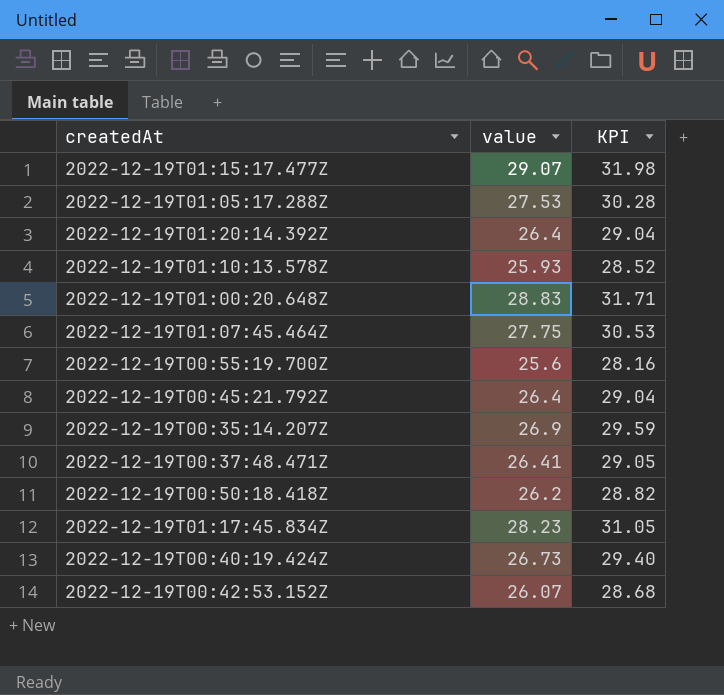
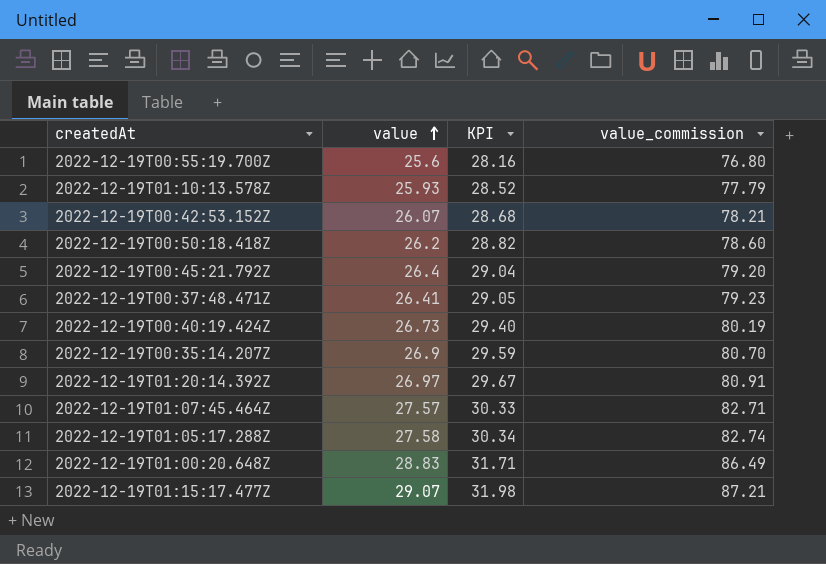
row order: none -> value ascending
column value_commission | formula: none -> [value] * 3
row 2022-12-19T01:17:45.834Z: 28.23 | 31.05 -> none
2022-12-19T01:20:14.392Z | value: 26.4 -> 26.97
2022-12-19T01:20:14.392Z | KPI: 29.04 -> 29.67
2022-12-19T01:07:45.464Z | value: 27.75 -> 27.57
2022-12-19T01:07:45.464Z | KPI: 30.53 -> 30.33
2022-12-19T01:05:17.288Z | value: 27.53 -> 27.58
2022-12-19T01:05:17.288Z | KPI: 30.28 -> 30.34

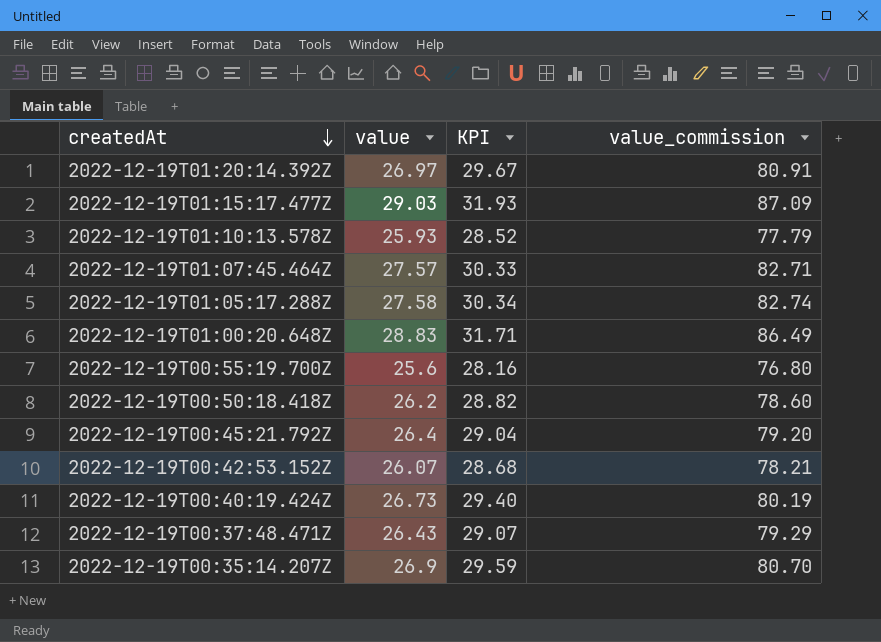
row order: value ascending -> createdAt descending
2022-12-19T01:15:17.477Z | value: 29.07 -> 29.03
2022-12-19T01:15:17.477Z | KPI: 31.98 -> 31.93
2022-12-19T01:15:17.477Z | value_commission: 87.21 -> 87.09
2022-12-19T00:37:48.471Z | value: 26.41 -> 26.43
2022-12-19T00:37:48.471Z | KPI: 29.05 -> 29.07
2022-12-19T00:37:48.471Z | value_commission: 79.23 -> 79.29

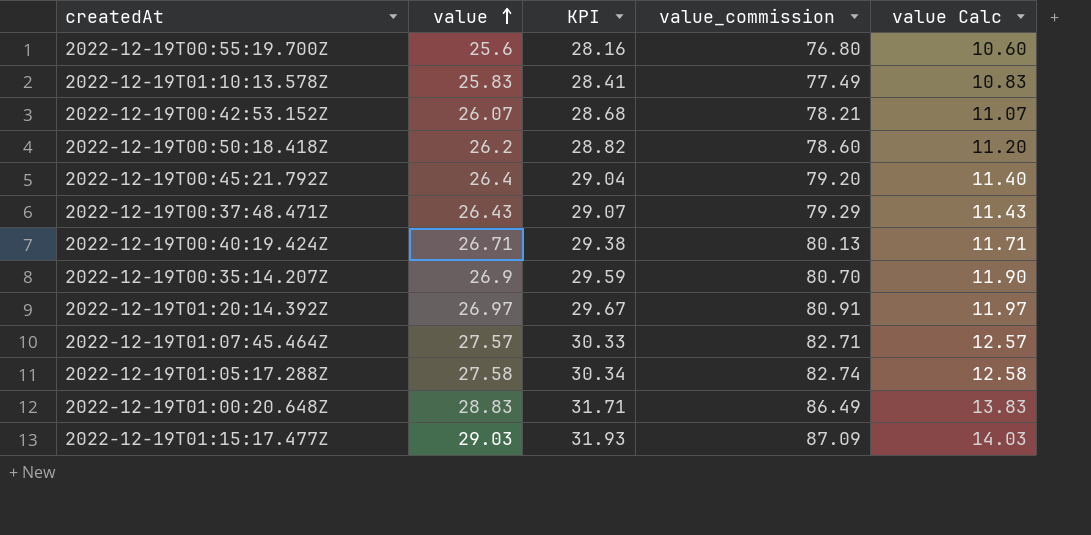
row order: createdAt descending -> value ascending
column value Calc | formula: none -> [value] - 15
2022-12-19T01:10:13.578Z | value: 25.93 -> 25.83
2022-12-19T01:10:13.578Z | KPI: 28.52 -> 28.41
2022-12-19T01:10:13.578Z | value_commission: 77.79 -> 77.49
2022-12-19T00:40:19.424Z | value: 26.73 -> 26.71
2022-12-19T00:40:19.424Z | KPI: 29.40 -> 29.38
2022-12-19T00:40:19.424Z | value_commission: 80.19 -> 80.13

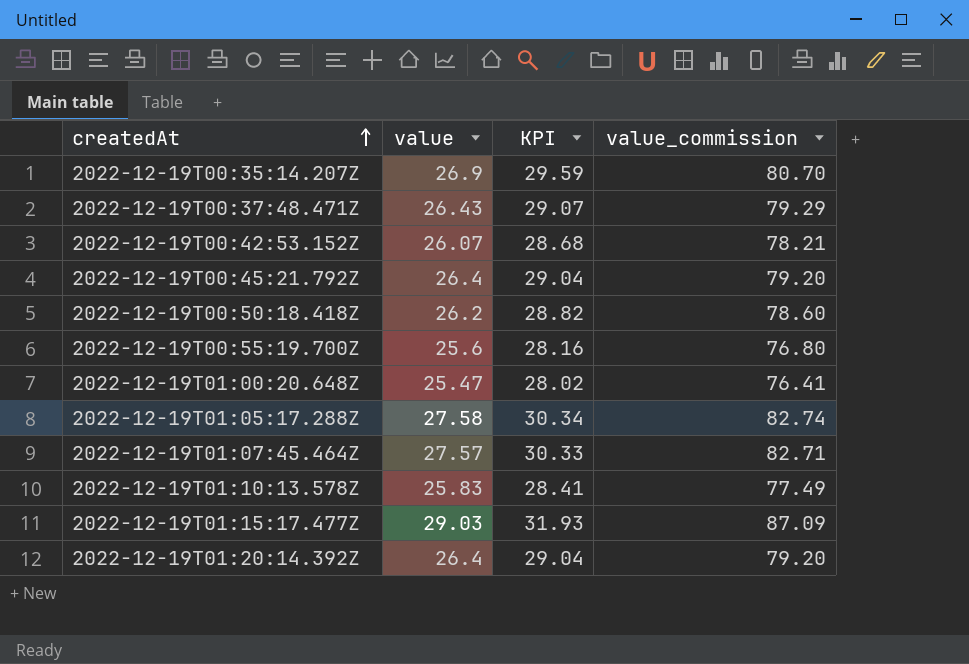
row order: value ascending -> createdAt ascending
column value Calc | formula: [value] - 15 -> none
row 2022-12-19T00:40:19.424Z: 26.71 | 29.38 | 80.13 | 11.71 -> none
2022-12-19T01:00:20.648Z | value: 28.83 -> 25.47
2022-12-19T01:00:20.648Z | KPI: 31.71 -> 28.02
2022-12-19T01:00:20.648Z | value_commission: 86.49 -> 76.41
2022-12-19T01:20:14.392Z | value: 26.97 -> 26.4
2022-12-19T01:20:14.392Z | KPI: 29.67 -> 29.04
2022-12-19T01:20:14.392Z | value_commission: 80.91 -> 79.20

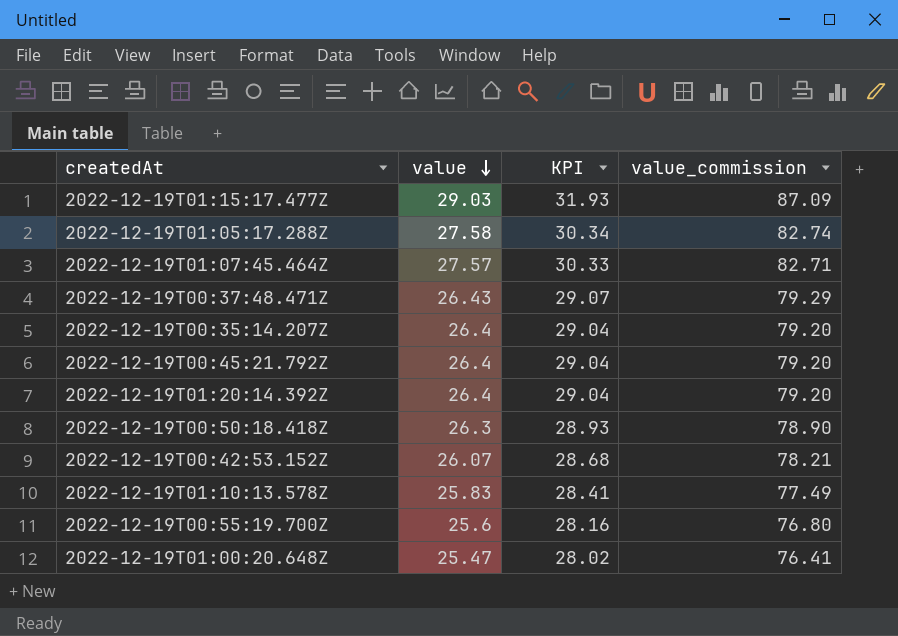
row order: createdAt ascending -> value descending
2022-12-19T00:35:14.207Z | value: 26.9 -> 26.4
2022-12-19T00:35:14.207Z | KPI: 29.59 -> 29.04
2022-12-19T00:35:14.207Z | value_commission: 80.70 -> 79.20
2022-12-19T00:50:18.418Z | value: 26.2 -> 26.3
2022-12-19T00:50:18.418Z | KPI: 28.82 -> 28.93
2022-12-19T00:50:18.418Z | value_commission: 78.60 -> 78.90

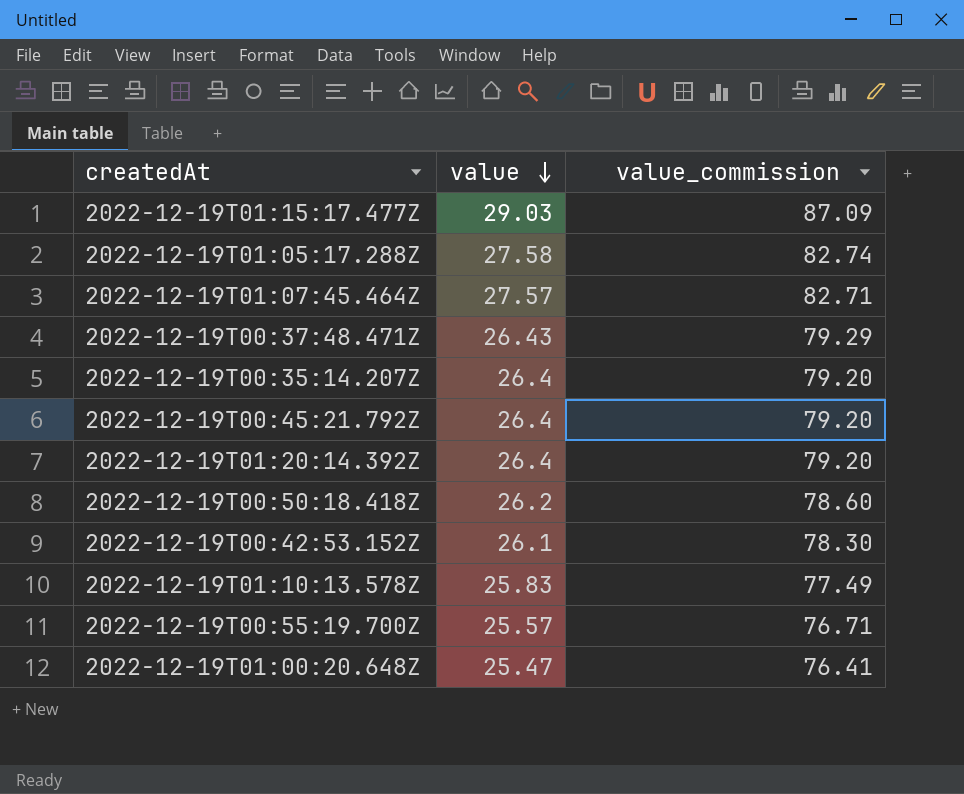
column KPI | formula: [value] * 1.1 -> none
2022-12-19T00:50:18.418Z | value: 26.3 -> 26.2
2022-12-19T00:50:18.418Z | value_commission: 78.90 -> 78.60
2022-12-19T00:42:53.152Z | value: 26.07 -> 26.1
2022-12-19T00:42:53.152Z | value_commission: 78.21 -> 78.30
2022-12-19T00:55:19.700Z | value: 25.6 -> 25.57
2022-12-19T00:55:19.700Z | value_commission: 76.80 -> 76.71

